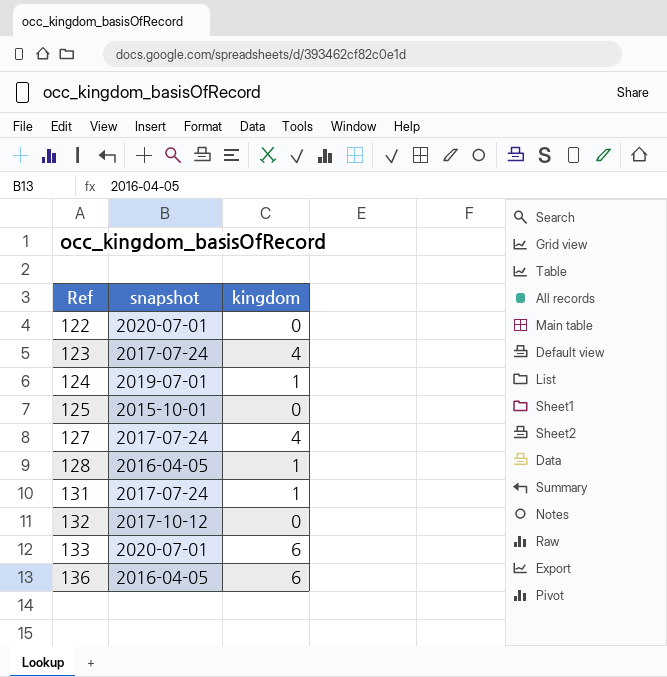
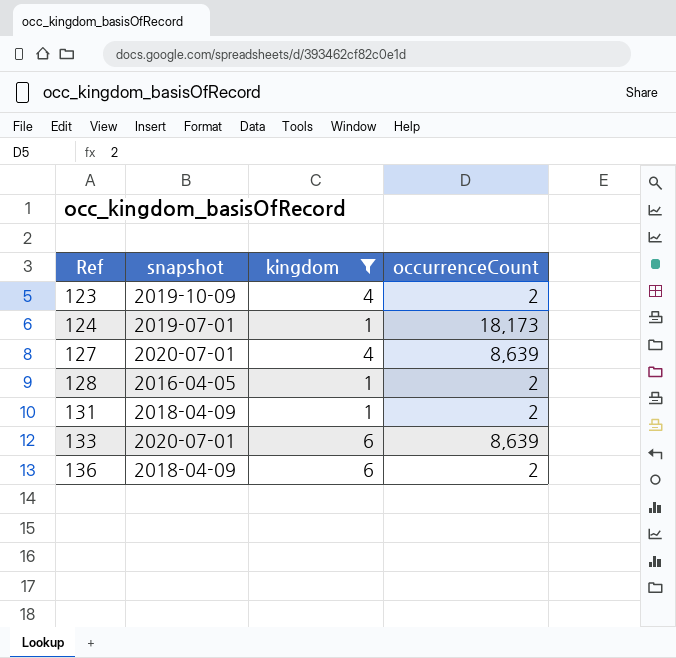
filter: none -> kingdom != 0
column occurrenceCount | position: none -> 4
123 | snapshot: 2017-07-24 -> 2019-10-09
127 | snapshot: 2017-07-24 -> 2020-07-01
131 | snapshot: 2017-07-24 -> 2018-04-09
136 | snapshot: 2016-04-05 -> 2018-04-09

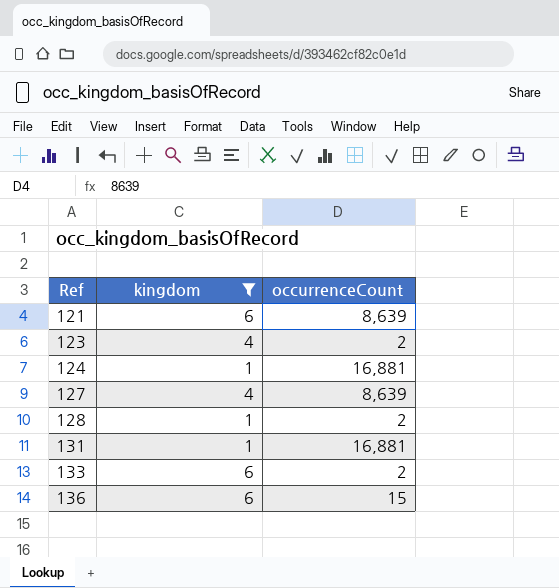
column snapshot | position: 2 -> none
row 121: none -> 6 | 8,639
124 | occurrenceCount: 18,173 -> 16,881
131 | occurrenceCount: 2 -> 16,881
133 | occurrenceCount: 8,639 -> 2
136 | occurrenceCount: 2 -> 15

